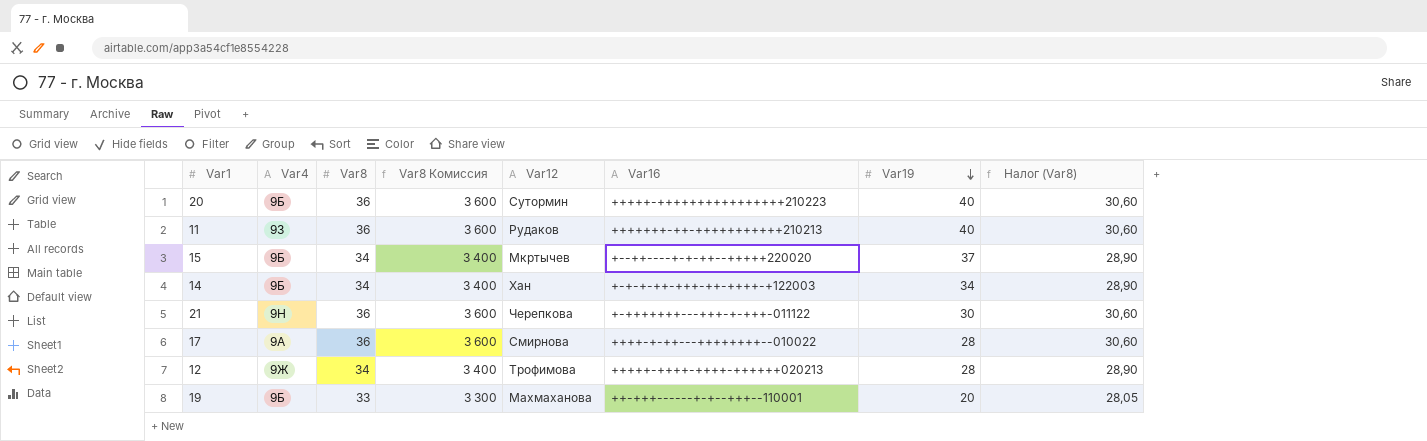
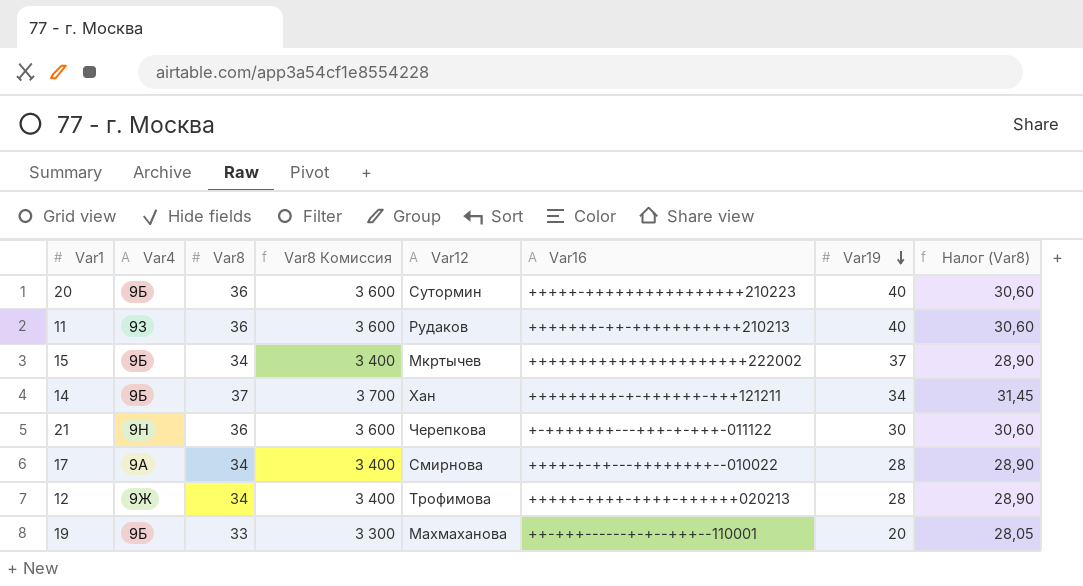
15 | Var16: +--++----+-+-++--+++++220020 -> ++++++++++++++++++++++222002
14 | Var8: 34 -> 37
14 | Var8 Комиссия: 3 400 -> 3 700
14 | Var16: +-+-+-++-+++-++-++++-+122003 -> +++++++++-+-++++++-+++121211
14 | Налог (Var8): 28,90 -> 31,45
17 | Var8: 36 -> 34
17 | Var8 Комиссия: 3 600 -> 3 400
17 | Налог (Var8): 30,60 -> 28,90

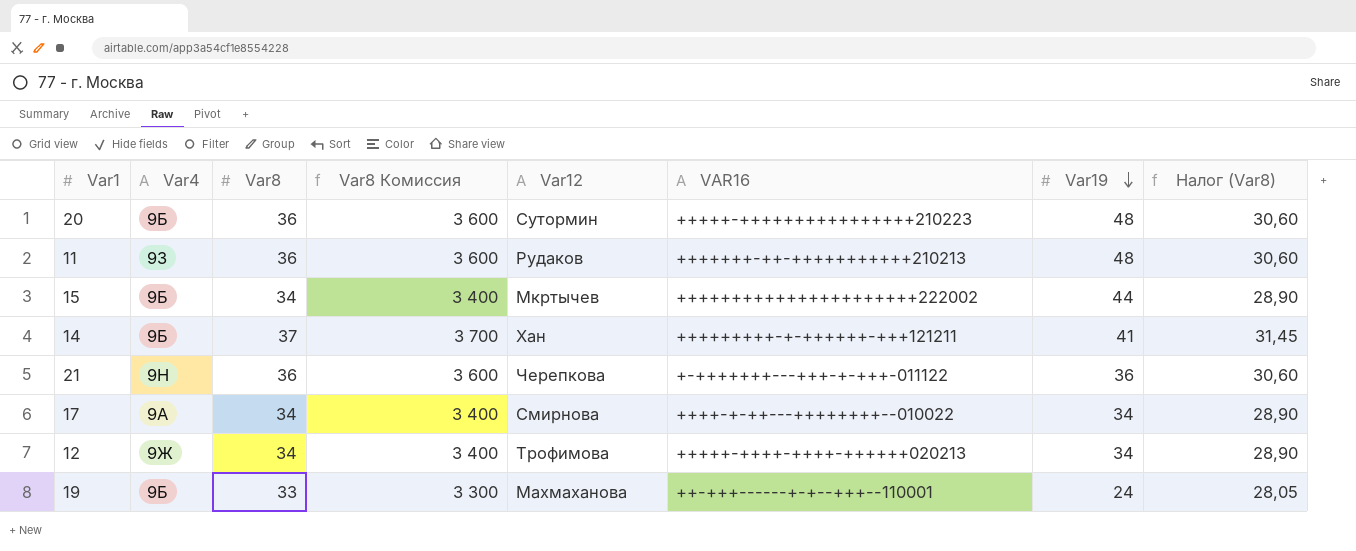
column name: Var16 -> VAR16
20 | Var19: 40 -> 48
11 | Var19: 40 -> 48
15 | Var19: 37 -> 44
14 | Var19: 34 -> 41
21 | Var19: 30 -> 36
17 | Var19: 28 -> 34
12 | Var19: 28 -> 34
19 | Var19: 20 -> 24

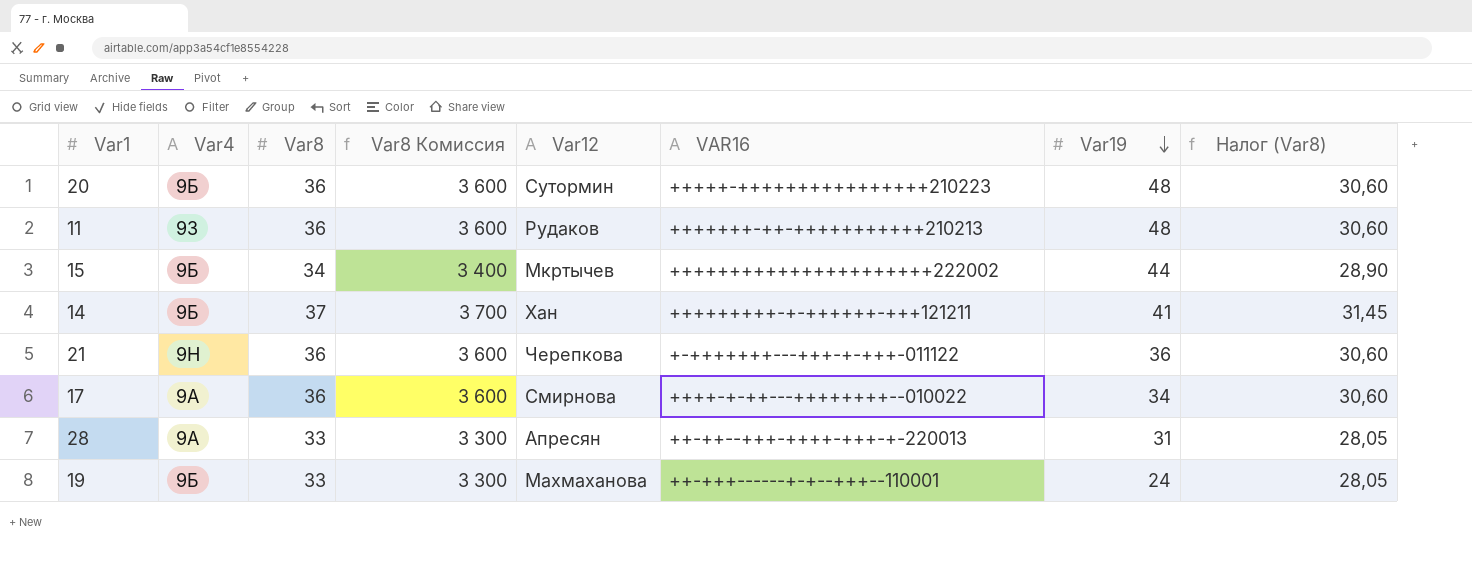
row 12: 9Ж | 34 | 3 400 | Трофимова | +++++-++++-++++-++++++020213 | 34 | 28,90 -> none
17 | Var8: 34 -> 36
17 | Var8 Комиссия: 3 400 -> 3 600
17 | Налог (Var8): 28,90 -> 30,60
row 28: none -> 9А | 33 | 3 300 | Апресян | ++-++--+++-++++-+++-+-220013 | 31 | 28,05

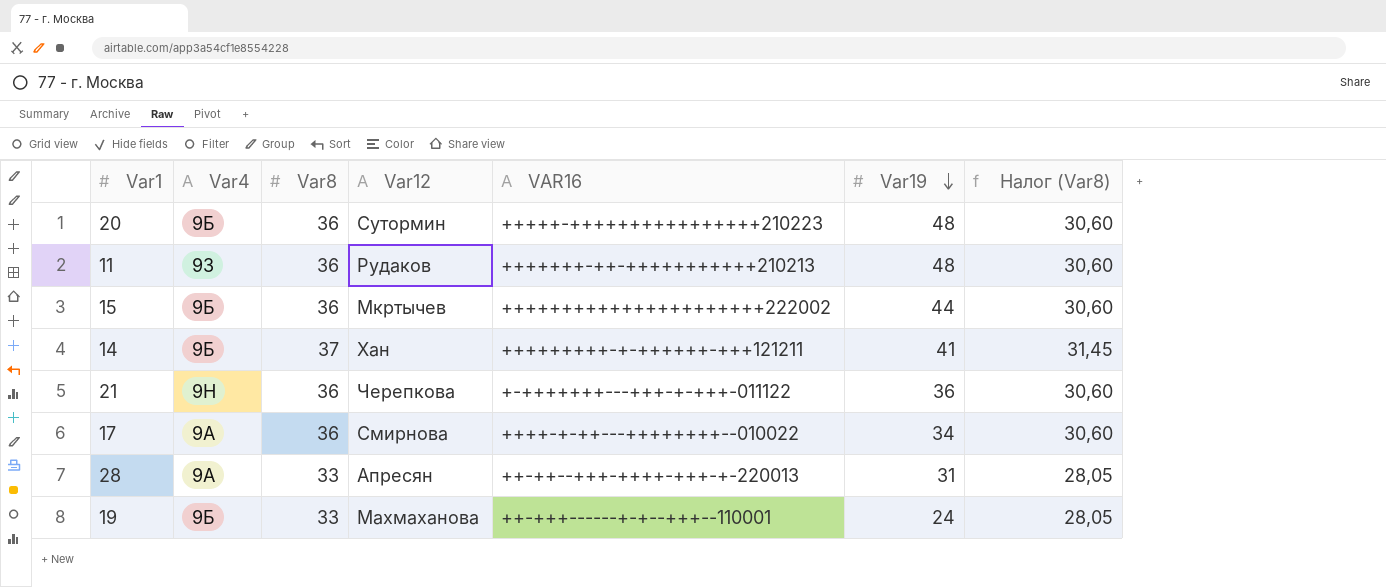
column Var8 Комиссия | formula: [Var8] * 100 -> none
15 | Var8: 34 -> 36
15 | Налог (Var8): 28,90 -> 30,60

